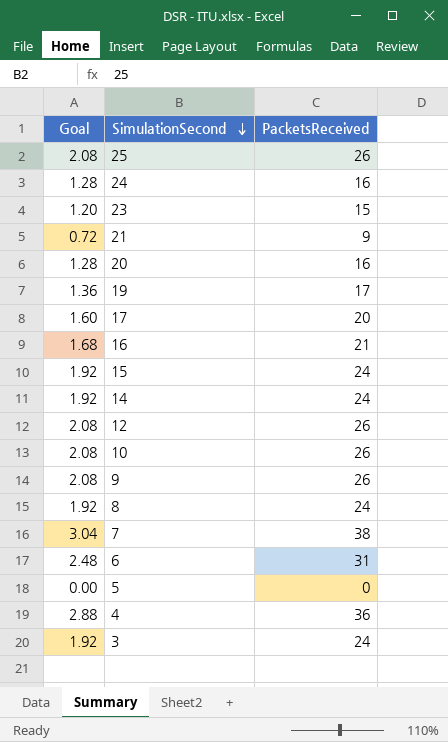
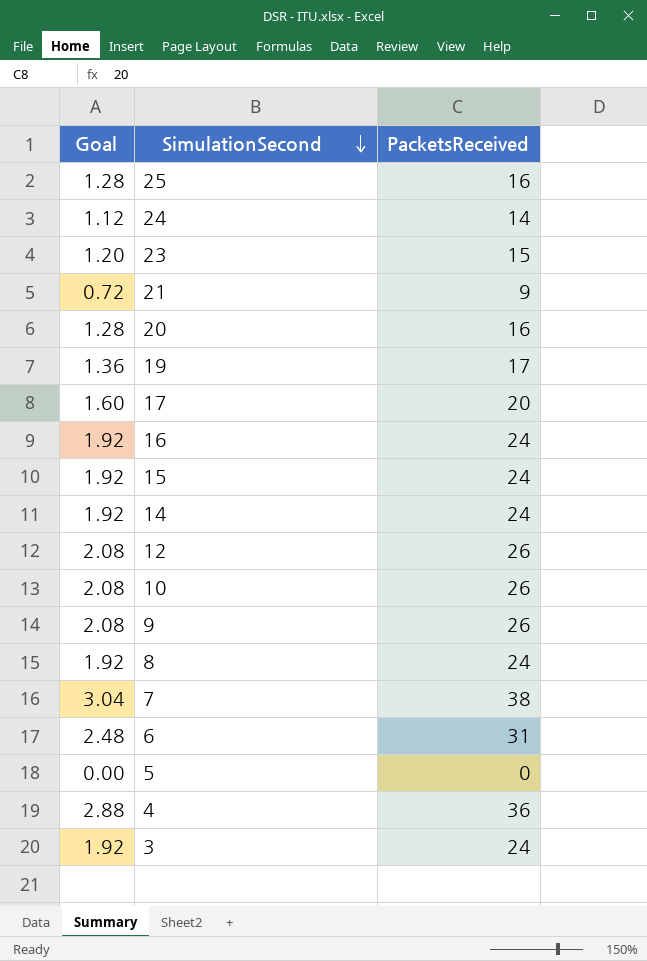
25 | Goal: 2.08 -> 1.28
25 | PacketsReceived: 26 -> 16
24 | Goal: 1.28 -> 1.12
24 | PacketsReceived: 16 -> 14
16 | Goal: 1.68 -> 1.92
16 | PacketsReceived: 21 -> 24

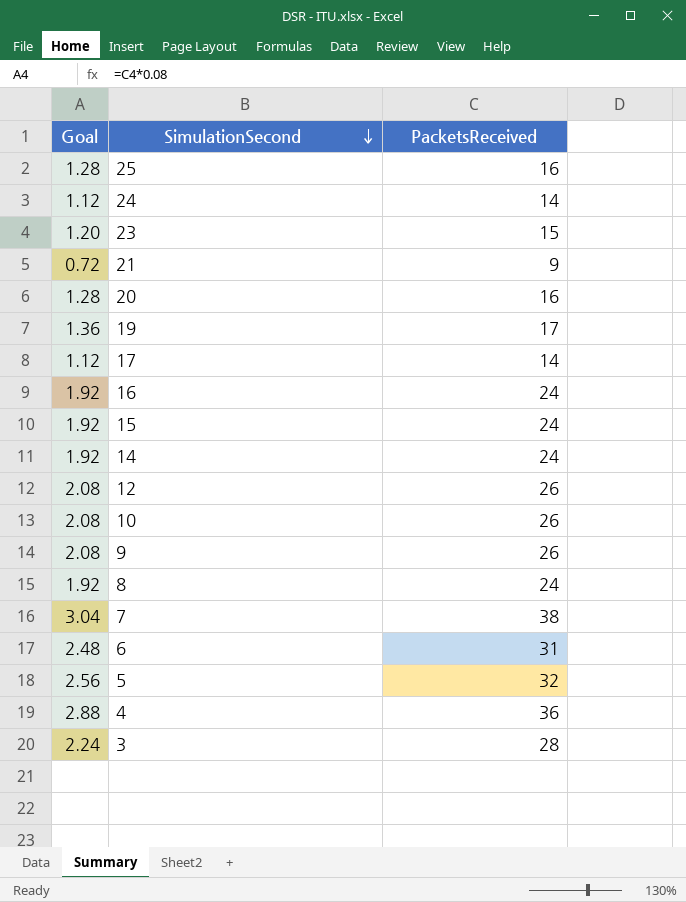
17 | Goal: 1.60 -> 1.12
17 | PacketsReceived: 20 -> 14
5 | Goal: 0.00 -> 2.56
5 | PacketsReceived: 0 -> 32
3 | Goal: 1.92 -> 2.24
3 | PacketsReceived: 24 -> 28

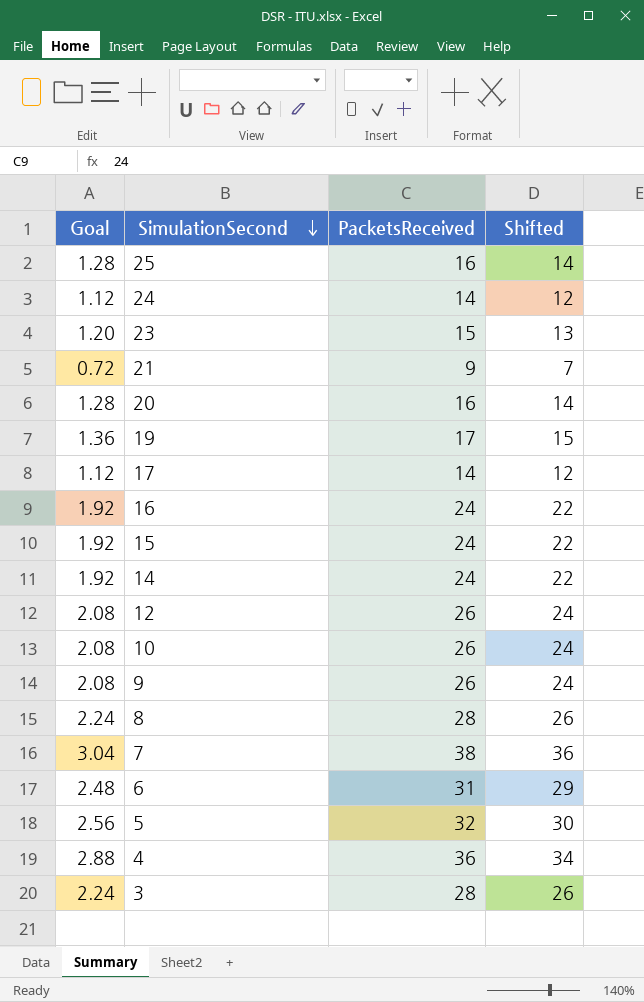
column Shifted | formula: none -> [PacketsReceived] - 2
8 | Goal: 1.92 -> 2.24
8 | PacketsReceived: 24 -> 28

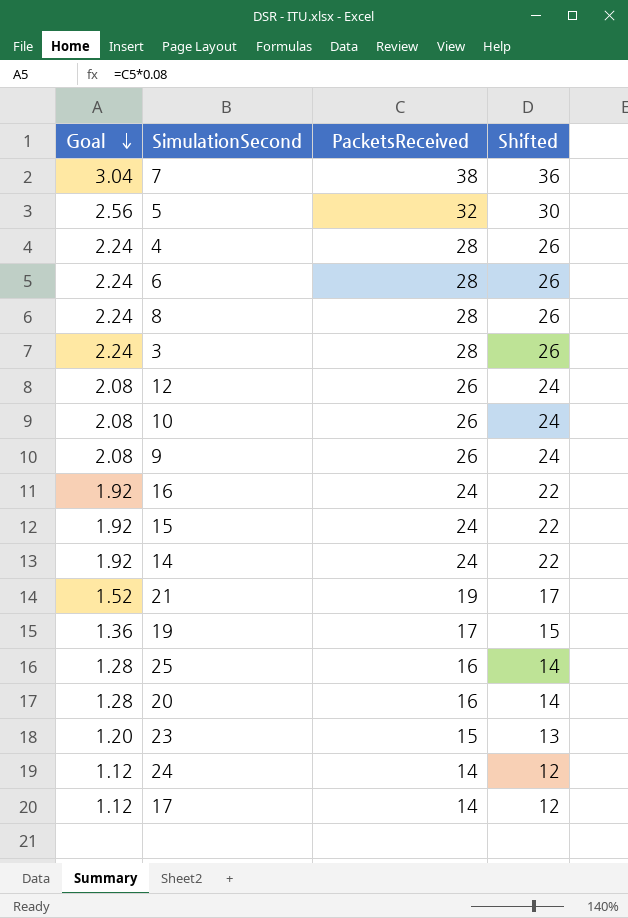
row order: SimulationSecond descending -> Goal descending
4 | Goal: 2.88 -> 2.24
4 | PacketsReceived: 36 -> 28
4 | Shifted: 34 -> 26
6 | Goal: 2.48 -> 2.24
6 | PacketsReceived: 31 -> 28
6 | Shifted: 29 -> 26
21 | Goal: 0.72 -> 1.52
21 | PacketsReceived: 9 -> 19
21 | Shifted: 7 -> 17

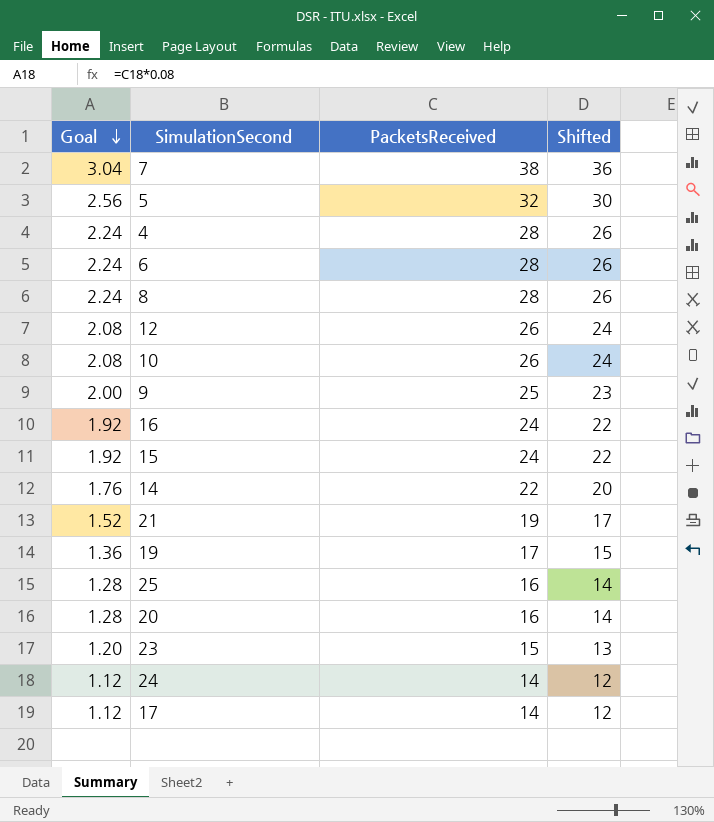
row 3: 2.24 | 28 | 26 -> none
9 | Goal: 2.08 -> 2.00
9 | PacketsReceived: 26 -> 25
9 | Shifted: 24 -> 23
14 | Goal: 1.92 -> 1.76
14 | PacketsReceived: 24 -> 22
14 | Shifted: 22 -> 20

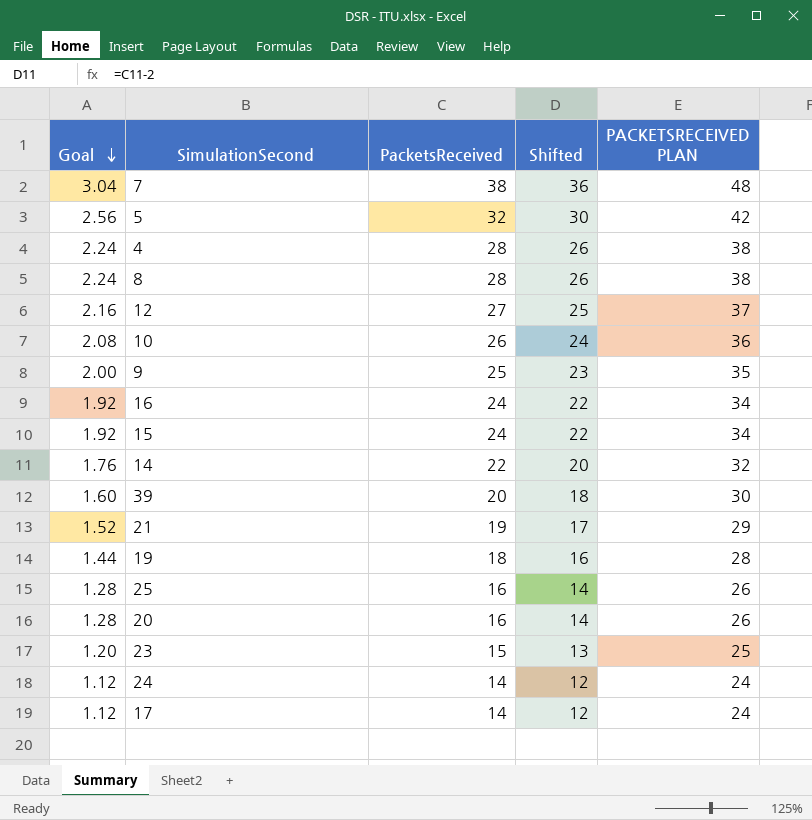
column PACKETSRECEIVED PLAN | formula: none -> [PacketsReceived] + 10
row 6: 2.24 | 28 | 26 -> none
12 | Goal: 2.08 -> 2.16
12 | PacketsReceived: 26 -> 27
12 | Shifted: 24 -> 25
row 39: none -> 1.60 | 20 | 18 | 30
19 | Goal: 1.36 -> 1.44
19 | PacketsReceived: 17 -> 18
19 | Shifted: 15 -> 16

